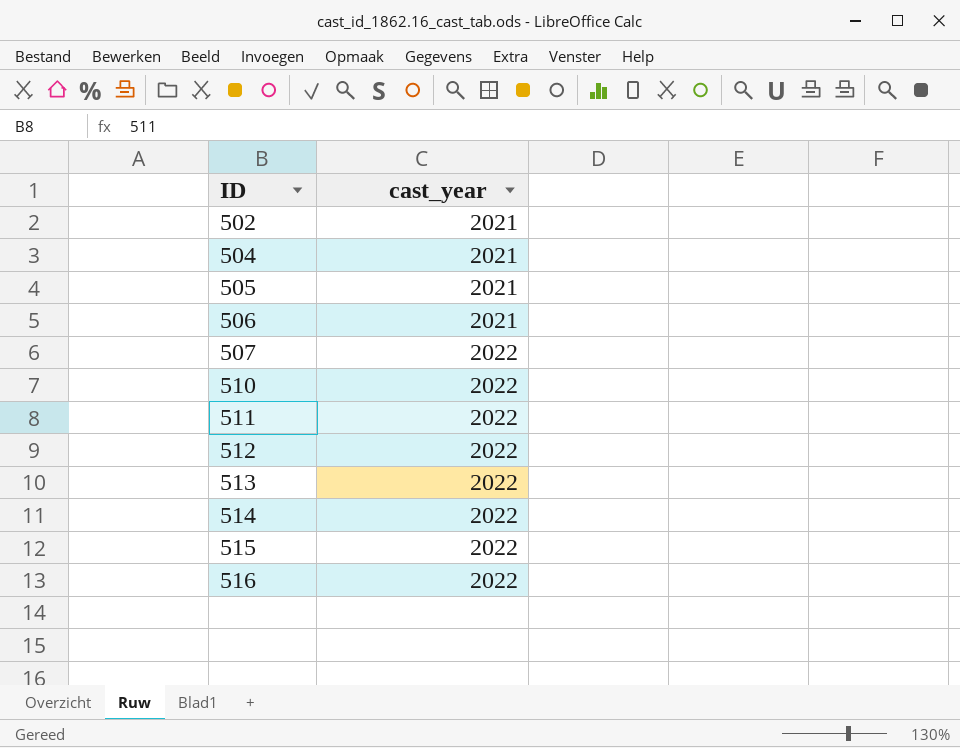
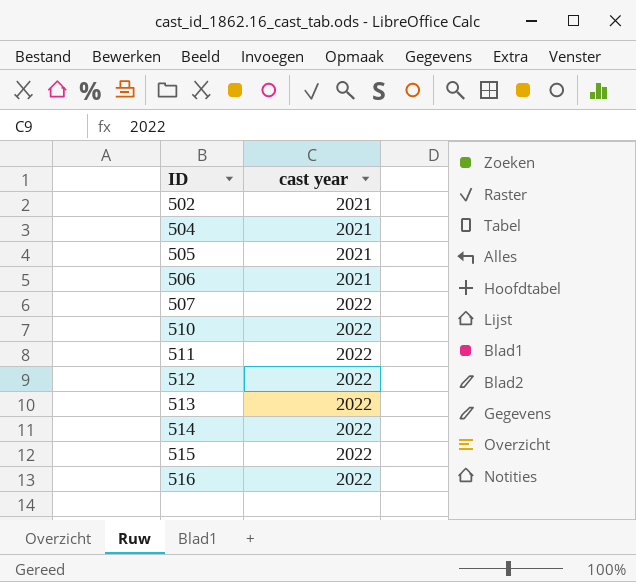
column name: cast_year -> cast year

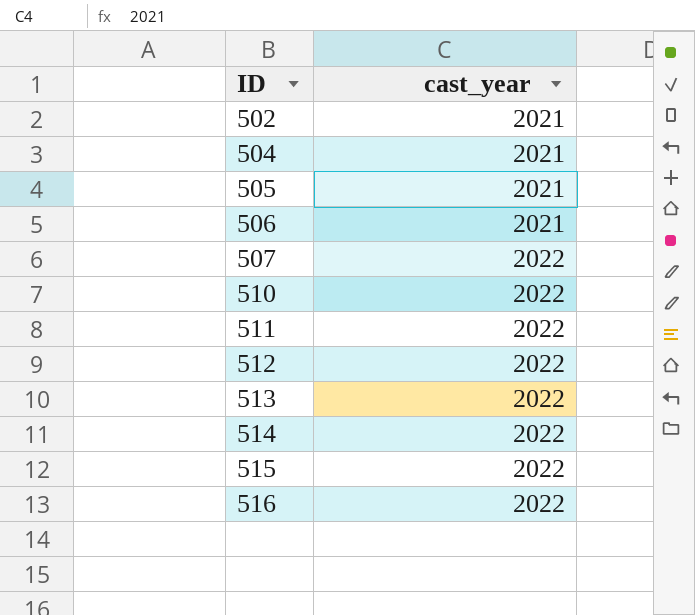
column name: cast year -> cast_year

